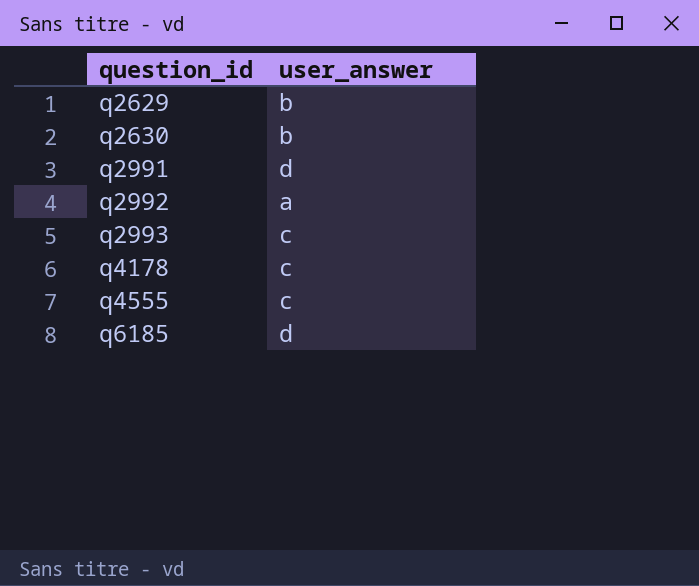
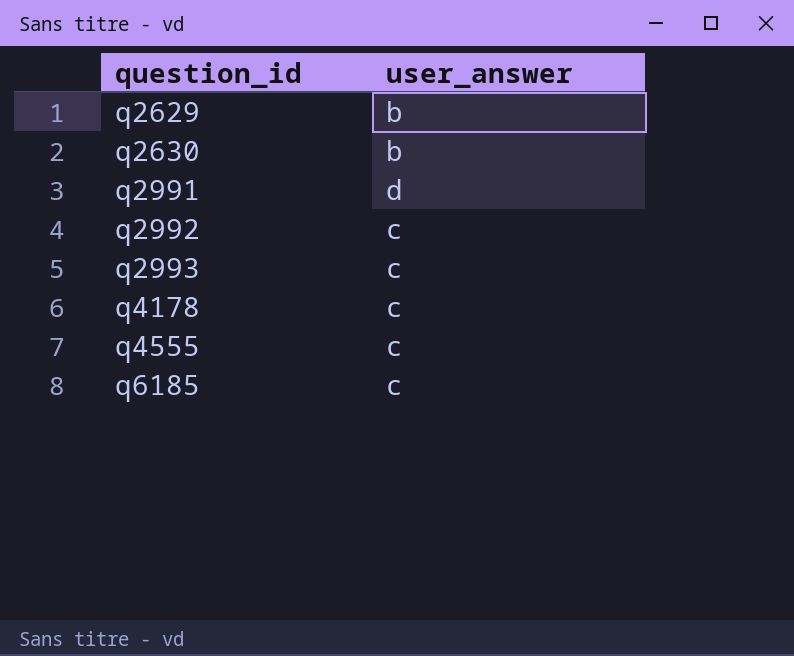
q2992 | user_answer: a -> c
q6185 | user_answer: d -> c

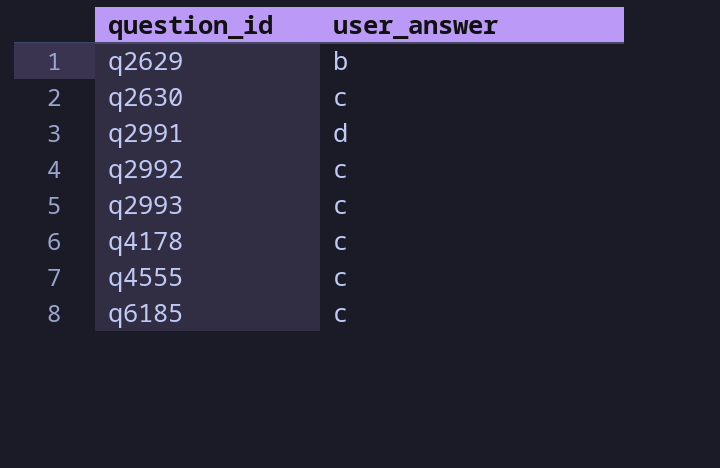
q2630 | user_answer: b -> c

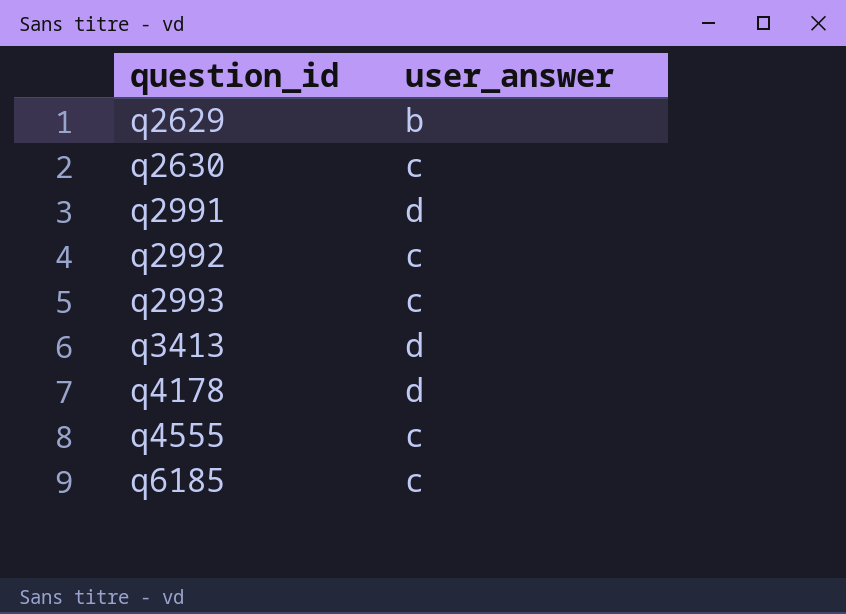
row q3413: none -> d
q4178 | user_answer: c -> d

